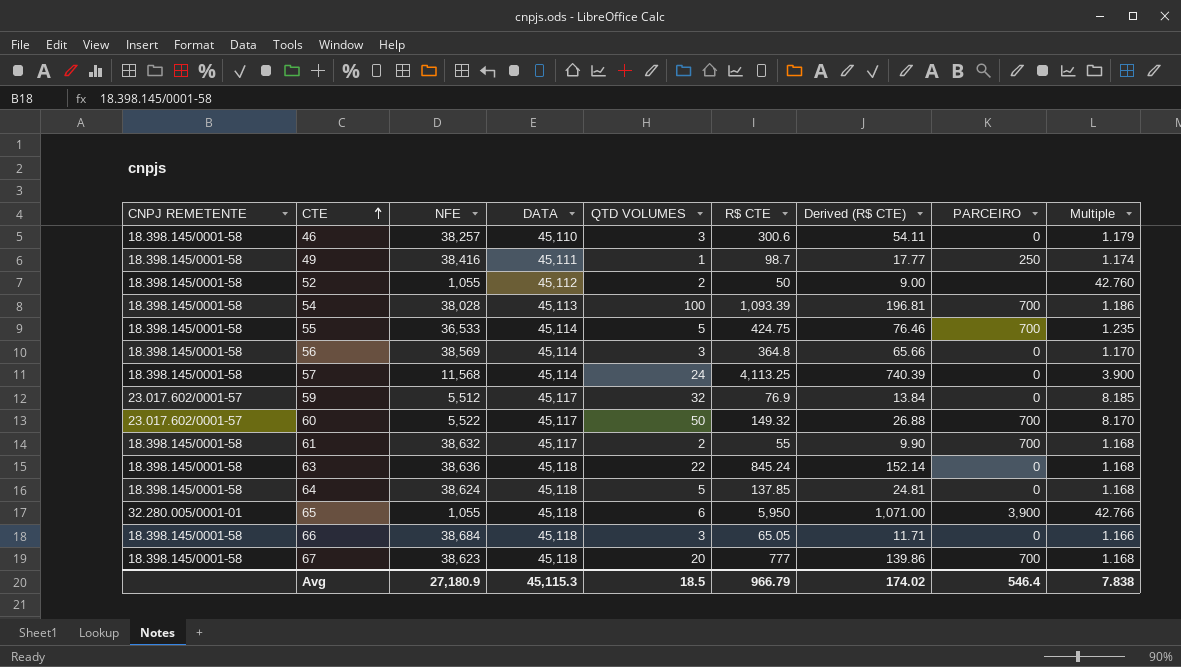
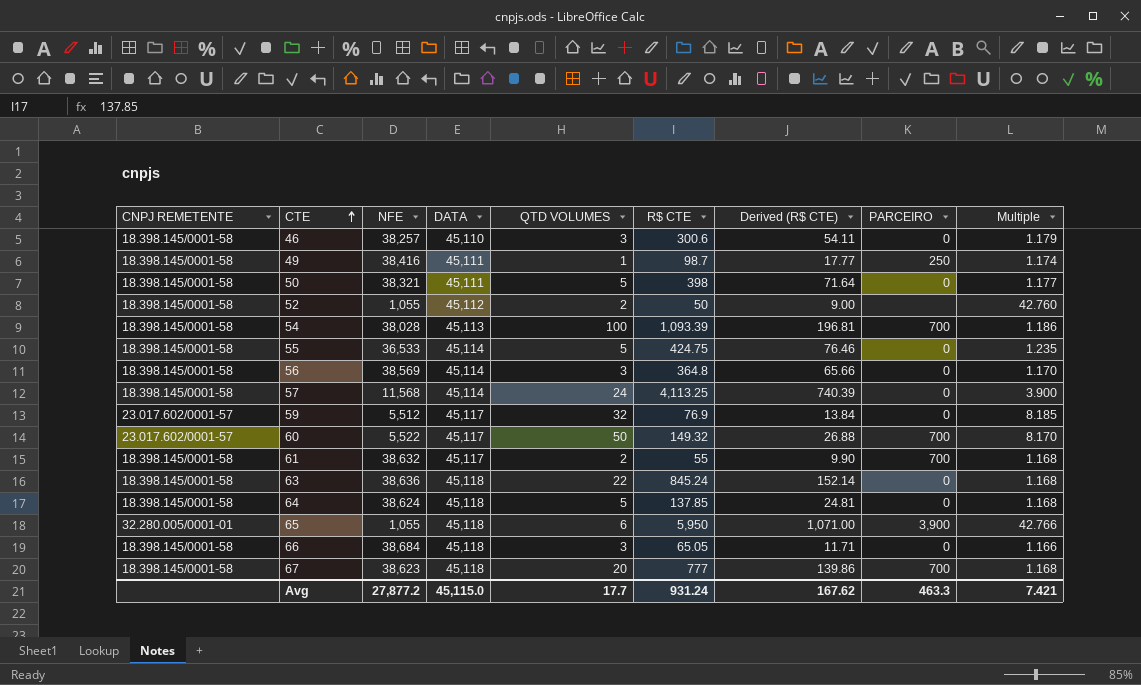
row 50: none -> 18.398.145/0001-58 | 38,321 | 45,111 | 5 | 398 | 71.64 | 0 | 1.177
55 | PARCEIRO: 700 -> 0
Avg | NFE: 27,180.9 -> 27,877.2
Avg | DATA: 45,115.3 -> 45,115.0
Avg | QTD VOLUMES: 18.5 -> 17.7
Avg | R$ CTE: 966.79 -> 931.24
Avg | Derived (R$ CTE): 174.02 -> 167.62
Avg | PARCEIRO: 546.4 -> 463.3
Avg | Multiple: 7.838 -> 7.421

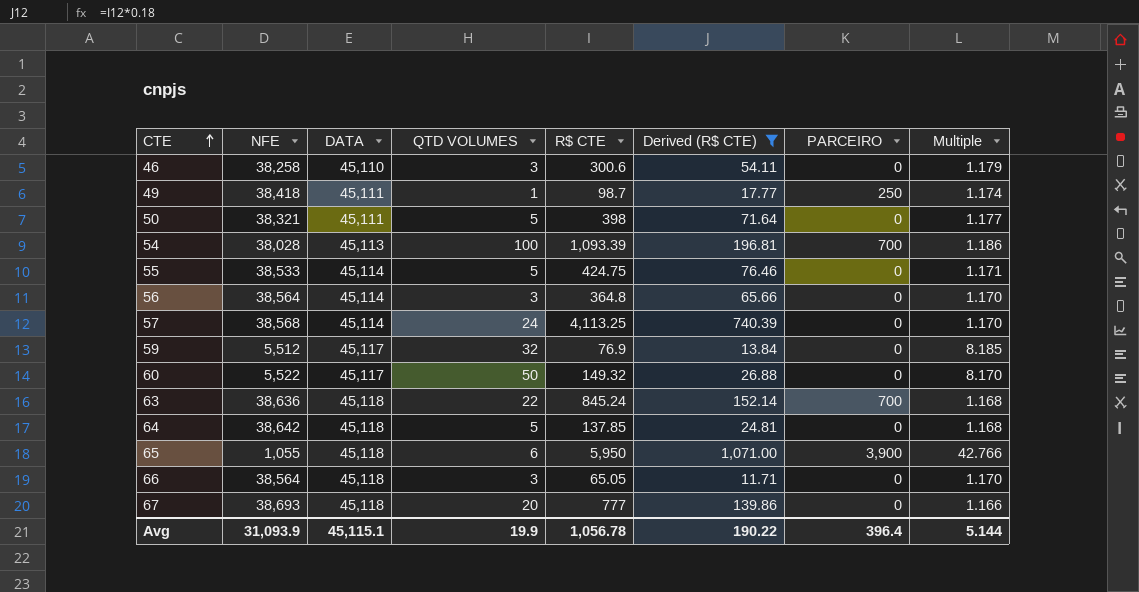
filter: none -> Derived (R$ CTE) >= 11.71
column CNPJ REMETENTE | position: 1 -> none
46 | NFE: 38,257 -> 38,258
49 | NFE: 38,416 -> 38,418
55 | NFE: 36,533 -> 38,533
55 | Multiple: 1.235 -> 1.171
56 | NFE: 38,569 -> 38,564
57 | NFE: 11,568 -> 38,568
57 | Multiple: 3.900 -> 1.170
60 | PARCEIRO: 700 -> 0
63 | PARCEIRO: 0 -> 700
64 | NFE: 38,624 -> 38,642
66 | NFE: 38,684 -> 38,564
66 | Multiple: 1.166 -> 1.170
67 | NFE: 38,623 -> 38,693
67 | PARCEIRO: 700 -> 0
67 | Multiple: 1.168 -> 1.166
Avg | NFE: 27,877.2 -> 31,093.9
Avg | DATA: 45,115.0 -> 45,115.1
Avg | QTD VOLUMES: 17.7 -> 19.9
Avg | R$ CTE: 931.24 -> 1,056.78
Avg | Derived (R$ CTE): 167.62 -> 190.22
Avg | PARCEIRO: 463.3 -> 396.4
Avg | Multiple: 7.421 -> 5.144

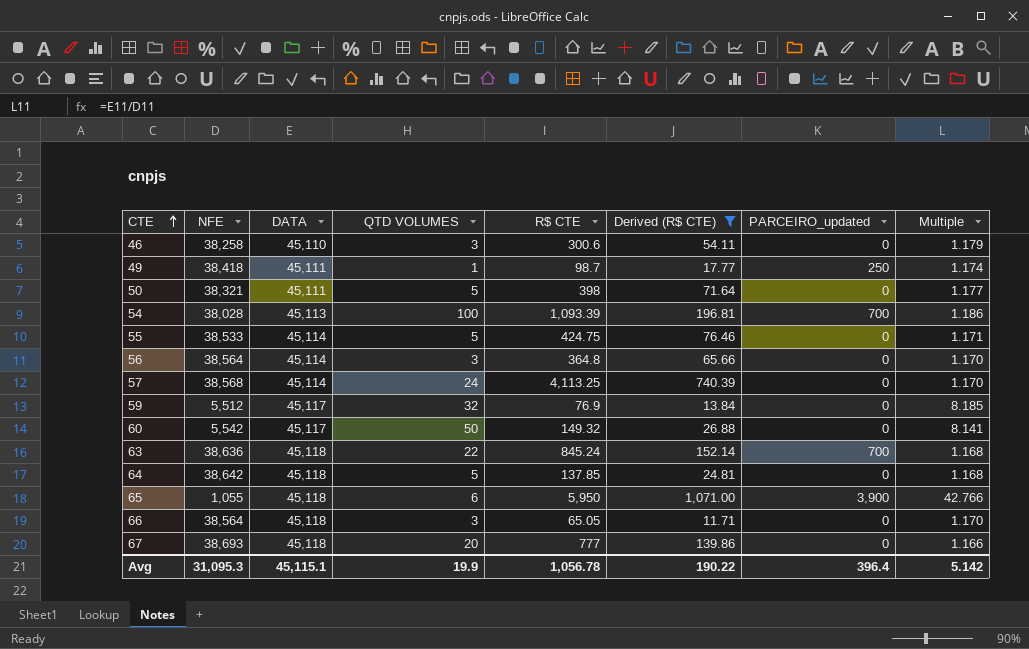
column name: PARCEIRO -> PARCEIRO_updated
60 | NFE: 5,522 -> 5,542
60 | Multiple: 8.170 -> 8.141
Avg | NFE: 31,093.9 -> 31,095.3
Avg | Multiple: 5.144 -> 5.142

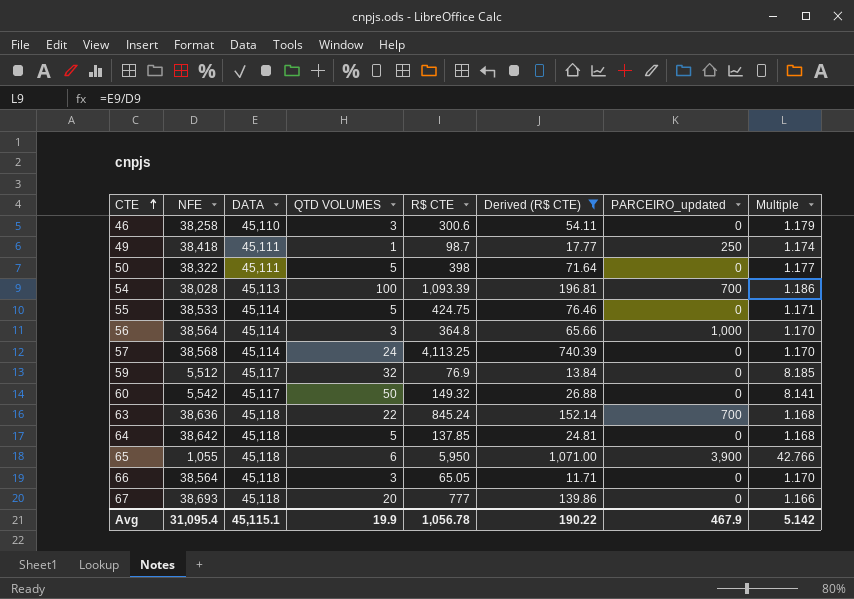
50 | NFE: 38,321 -> 38,322
56 | PARCEIRO_updated: 0 -> 1,000
Avg | NFE: 31,095.3 -> 31,095.4
Avg | PARCEIRO_updated: 396.4 -> 467.9

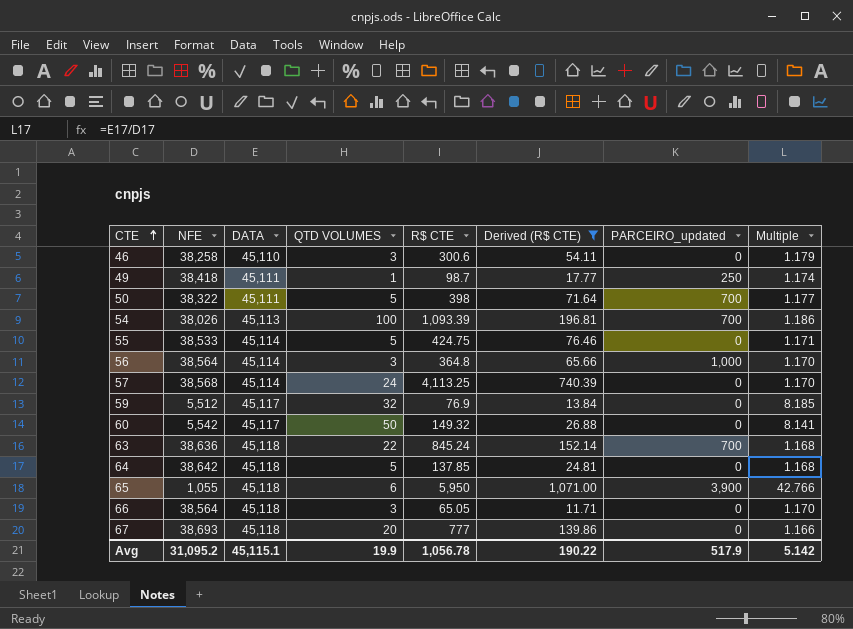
50 | PARCEIRO_updated: 0 -> 700
54 | NFE: 38,028 -> 38,026
Avg | NFE: 31,095.4 -> 31,095.2
Avg | PARCEIRO_updated: 467.9 -> 517.9

